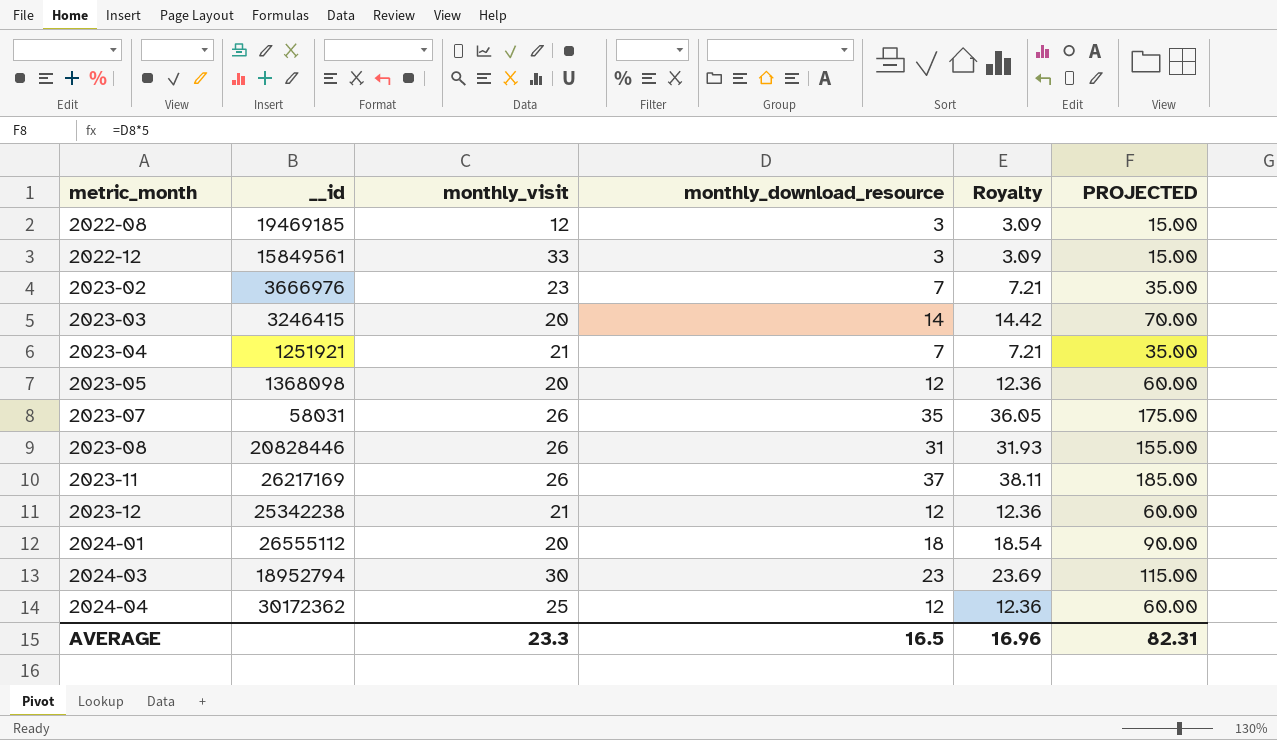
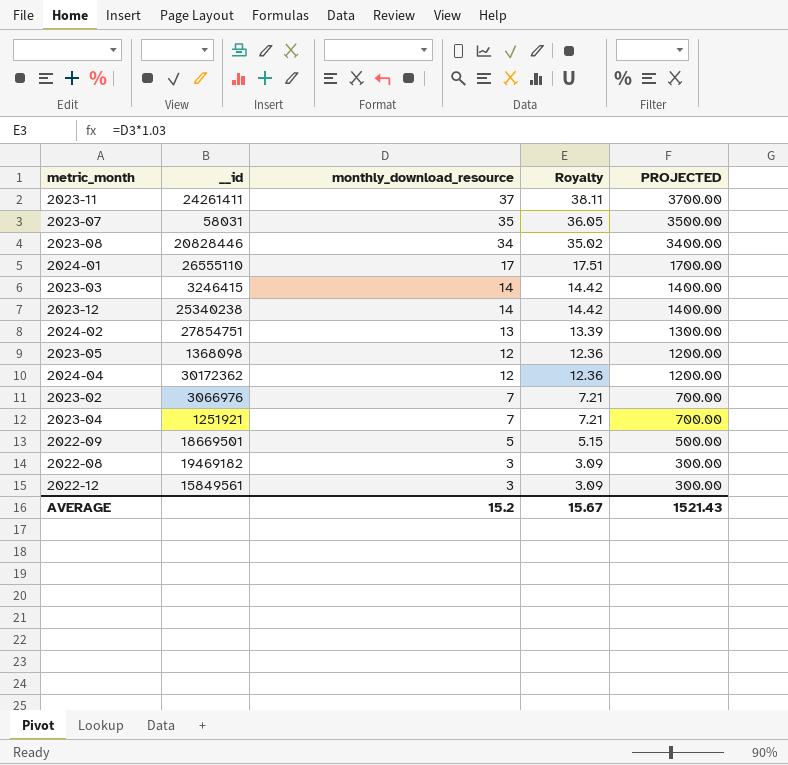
row order: metric_month ascending -> monthly_download_resource descending
column monthly_visit | position: 3 -> none
column PROJECTED | formula: [monthly_download_resource] * 5 -> [monthly_download_resource] * 100
row 2024-03: 18952794 | 30 | 23 | 23.69 | 115.00 -> none
2023-11 | __id: 26217169 -> 24261411
2023-08 | monthly_download_resource: 31 -> 34
2023-08 | Royalty: 31.93 -> 35.02
2024-01 | __id: 26555112 -> 26555110
2024-01 | monthly_download_resource: 18 -> 17
2024-01 | Royalty: 18.54 -> 17.51
2023-12 | __id: 25342238 -> 25340238
2023-12 | monthly_download_resource: 12 -> 14
2023-12 | Royalty: 12.36 -> 14.42
row 2024-02: none -> 27854751 | 13 | 13.39 | 1300.00
2023-02 | __id: 3666976 -> 3066976
row 2022-09: none -> 18669501 | 5 | 5.15 | 500.00
2022-08 | __id: 19469185 -> 19469182
AVERAGE | monthly_download_resource: 16.5 -> 15.2
AVERAGE | Royalty: 16.96 -> 15.67
AVERAGE | PROJECTED: 82.31 -> 1521.43

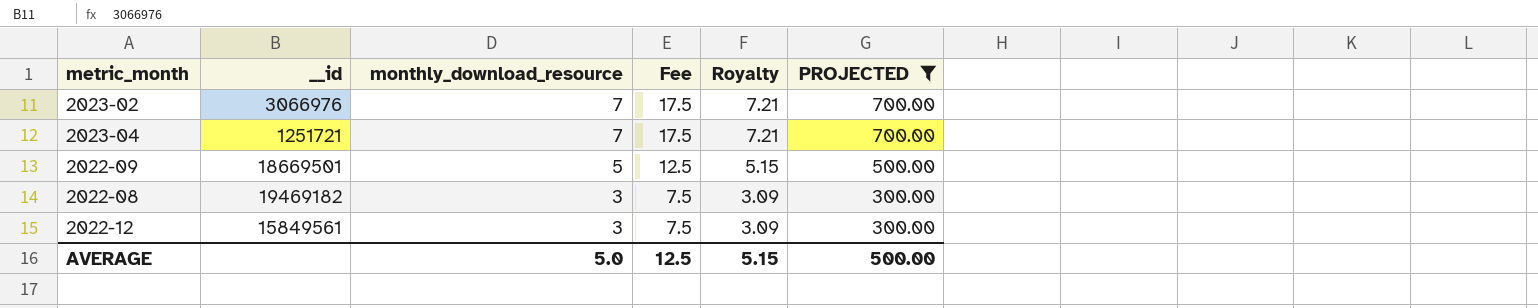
filter: none -> PROJECTED <= 700.00
column Fee | formula: none -> [monthly_download_resource] * 2.5
2023-04 | __id: 1251921 -> 1251721
AVERAGE | monthly_download_resource: 15.2 -> 5.0
AVERAGE | Royalty: 15.67 -> 5.15
AVERAGE | PROJECTED: 1521.43 -> 500.00

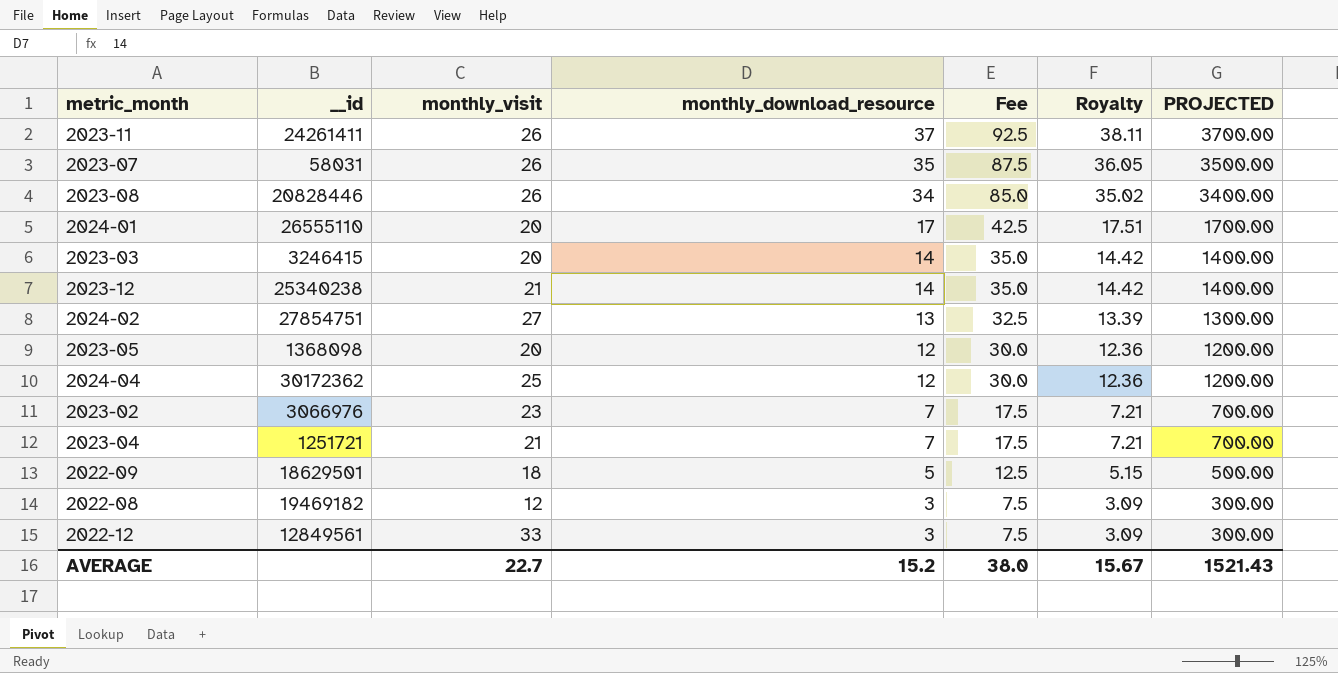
filter: PROJECTED <= 700.00 -> none
column monthly_visit | position: none -> 3
2022-09 | __id: 18669501 -> 18629501
2022-12 | __id: 15849561 -> 12849561
AVERAGE | monthly_download_resource: 5.0 -> 15.2
AVERAGE | Fee: 12.5 -> 38.0
AVERAGE | Royalty: 5.15 -> 15.67
AVERAGE | PROJECTED: 500.00 -> 1521.43

